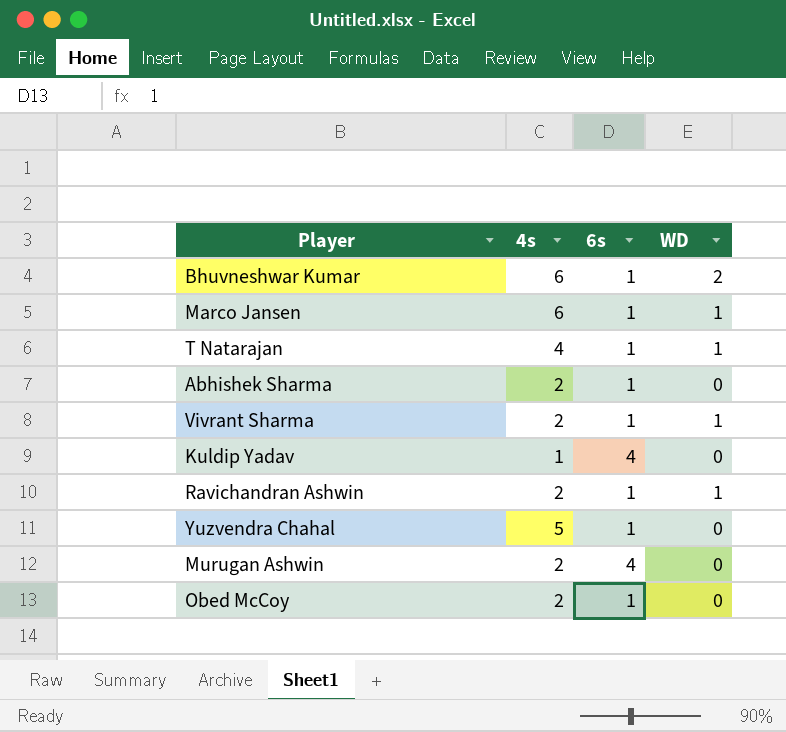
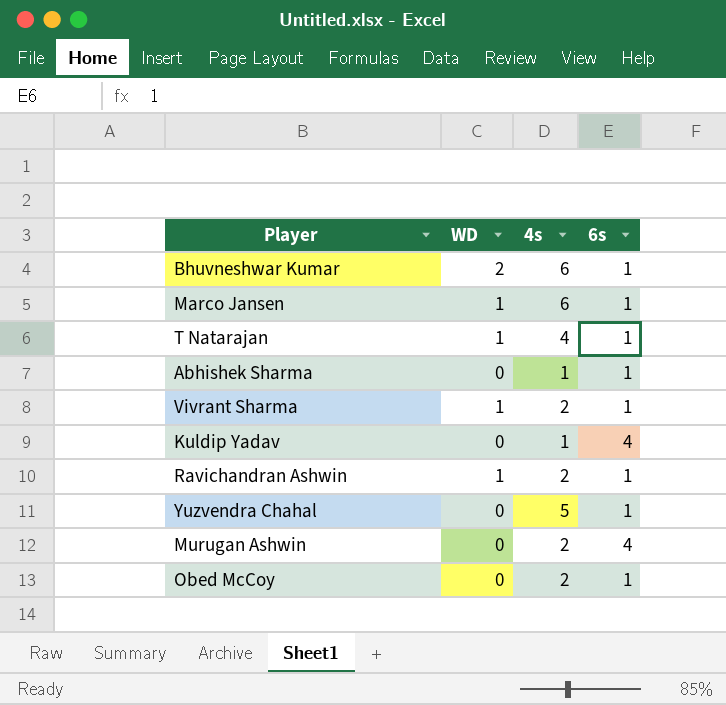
column WD | position: 4 -> 2
Abhishek Sharma | 4s: 2 -> 1

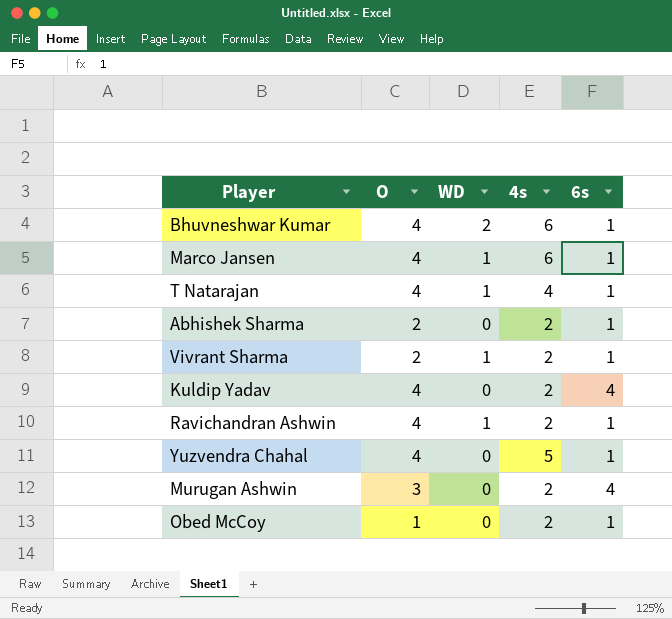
column O | position: none -> 2
Abhishek Sharma | 4s: 1 -> 2
Kuldip Yadav | 4s: 1 -> 2

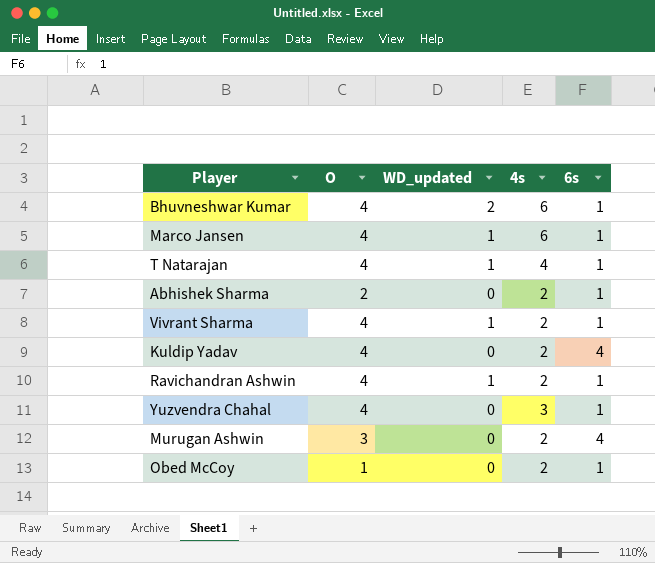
column name: WD -> WD_updated
Vivrant Sharma | O: 2 -> 4
Yuzvendra Chahal | 4s: 5 -> 3

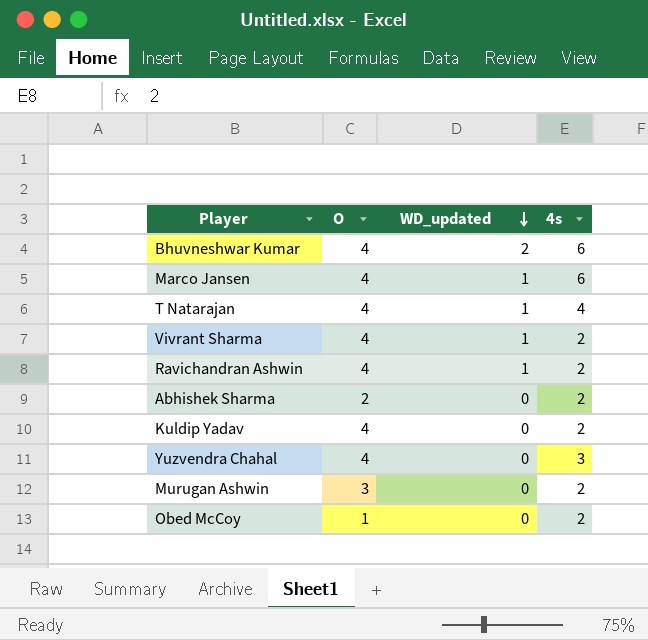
row order: none -> WD_updated descending
column 6s | position: 5 -> none

